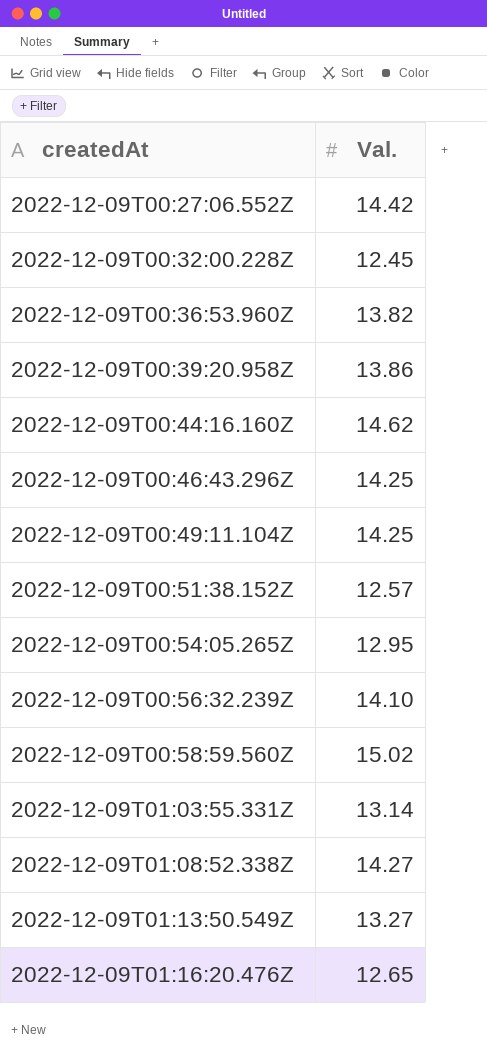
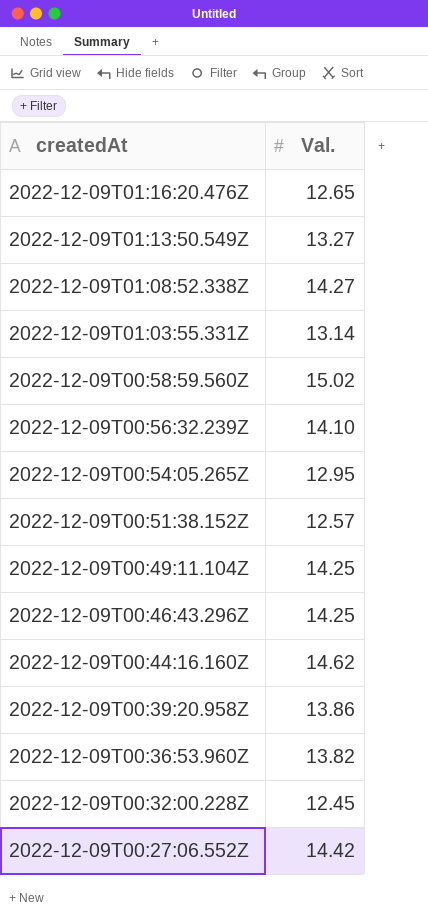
row order: createdAt ascending -> createdAt descending

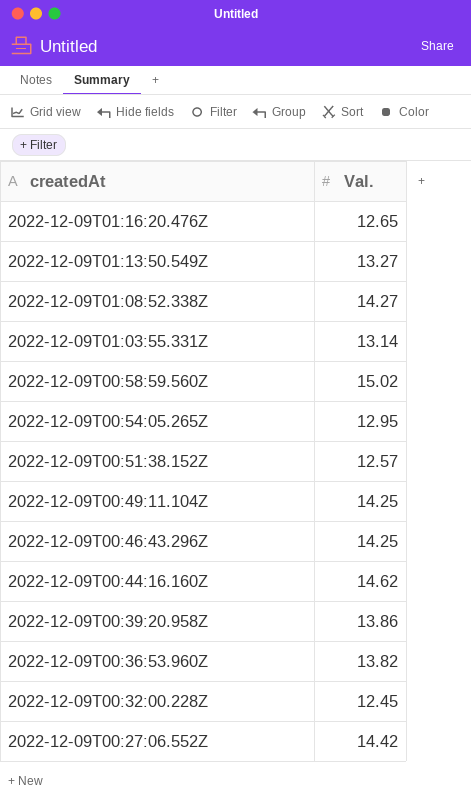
row 2022-12-09T00:56:32.239Z: 14.10 -> none

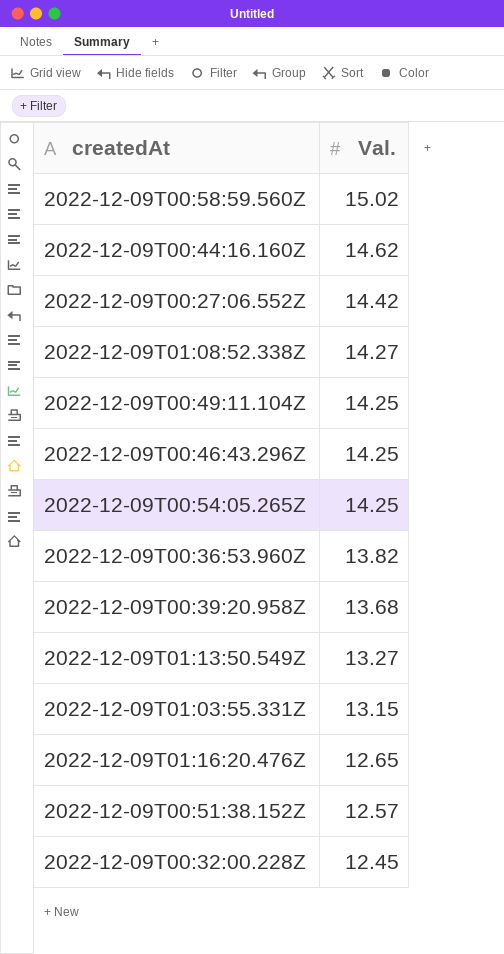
row order: createdAt descending -> Val. descending
2022-12-09T00:54:05.265Z | Val.: 12.95 -> 14.25
2022-12-09T00:39:20.958Z | Val.: 13.86 -> 13.68
2022-12-09T01:03:55.331Z | Val.: 13.14 -> 13.15

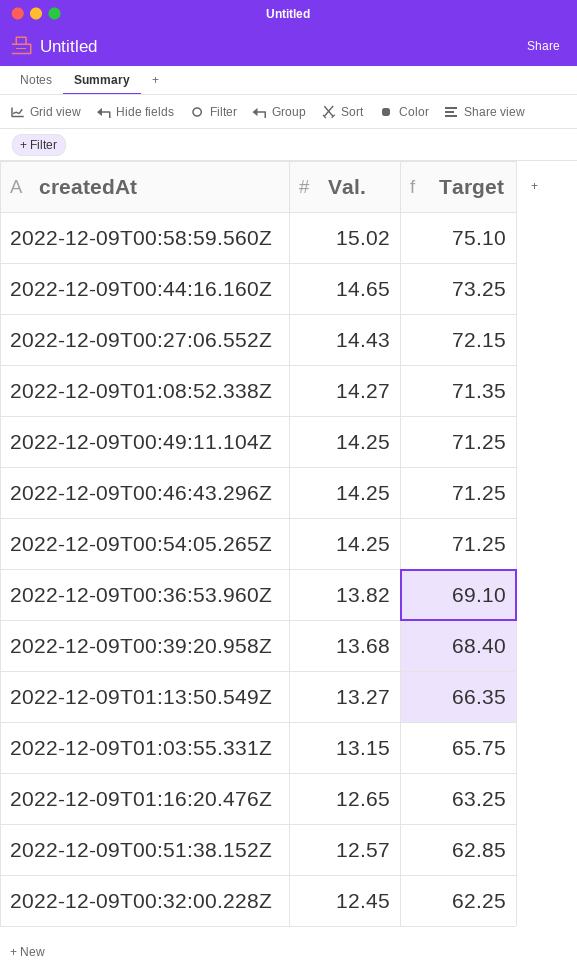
column Target | formula: none -> [Val.] * 5
2022-12-09T00:44:16.160Z | Val.: 14.62 -> 14.65
2022-12-09T00:27:06.552Z | Val.: 14.42 -> 14.43

